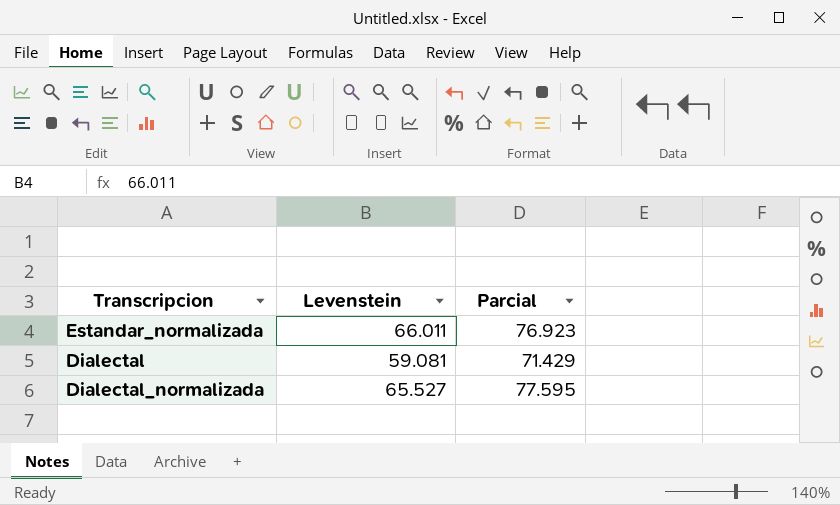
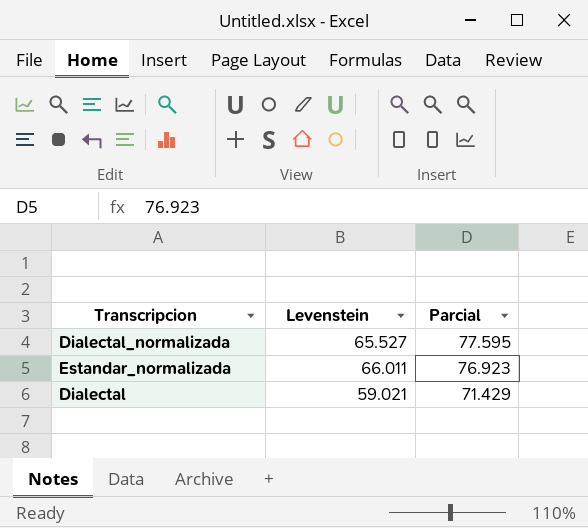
row order: none -> Parcial descending
Dialectal | Levenstein: 59.081 -> 59.021

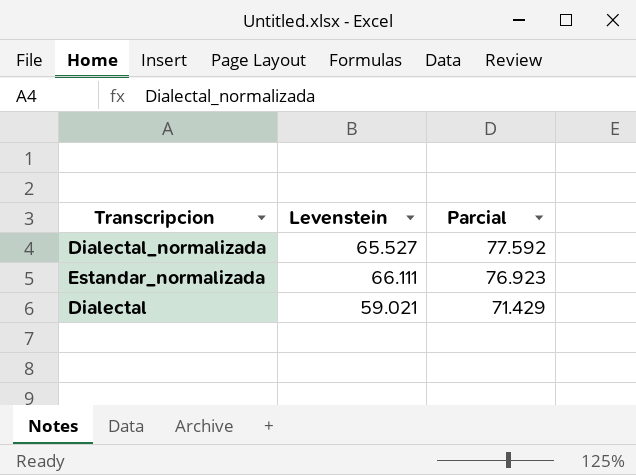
Dialectal_normalizada | Parcial: 77.595 -> 77.592
Estandar_normalizada | Levenstein: 66.011 -> 66.111

